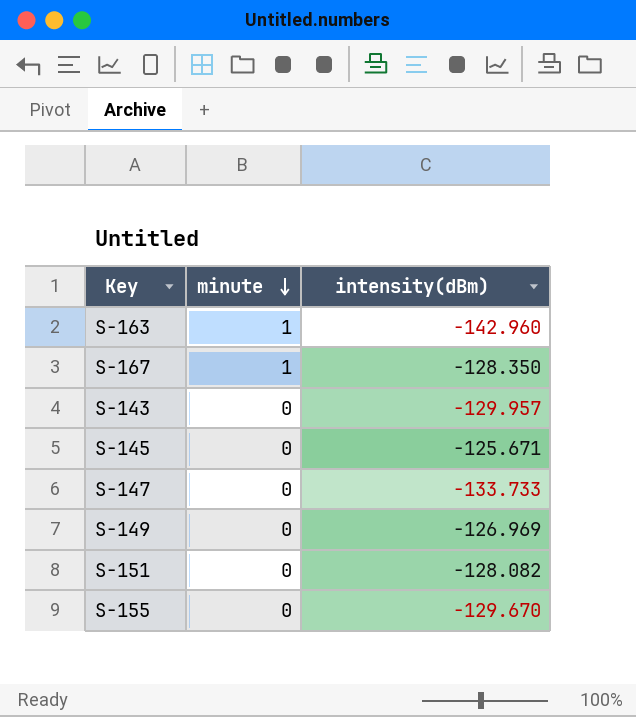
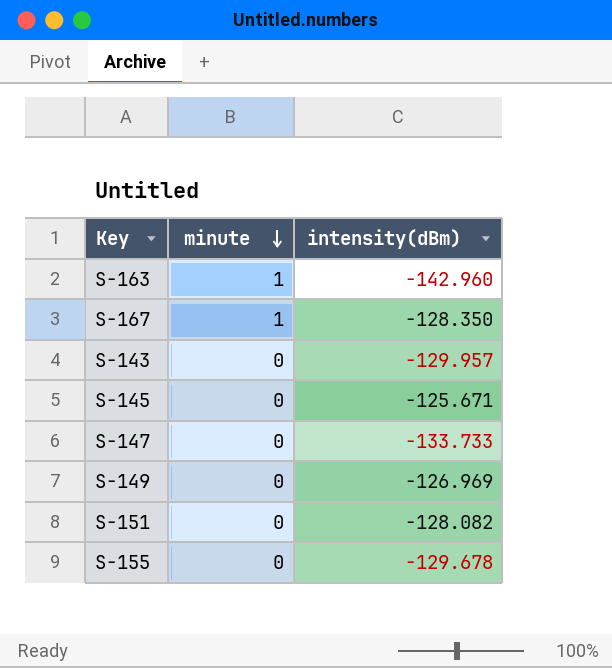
S-155 | intensity(dBm): -129.670 -> -129.678

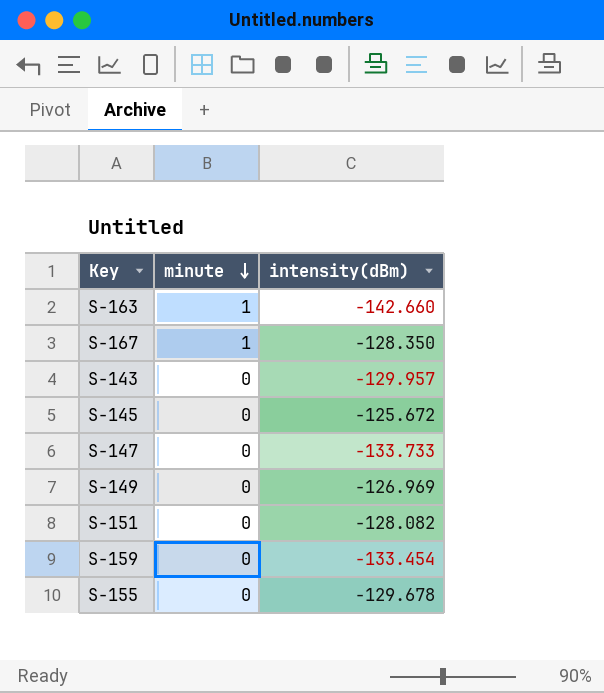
S-163 | intensity(dBm): -142.960 -> -142.660
S-145 | intensity(dBm): -125.671 -> -125.672
row S-159: none -> 0 | -133.454

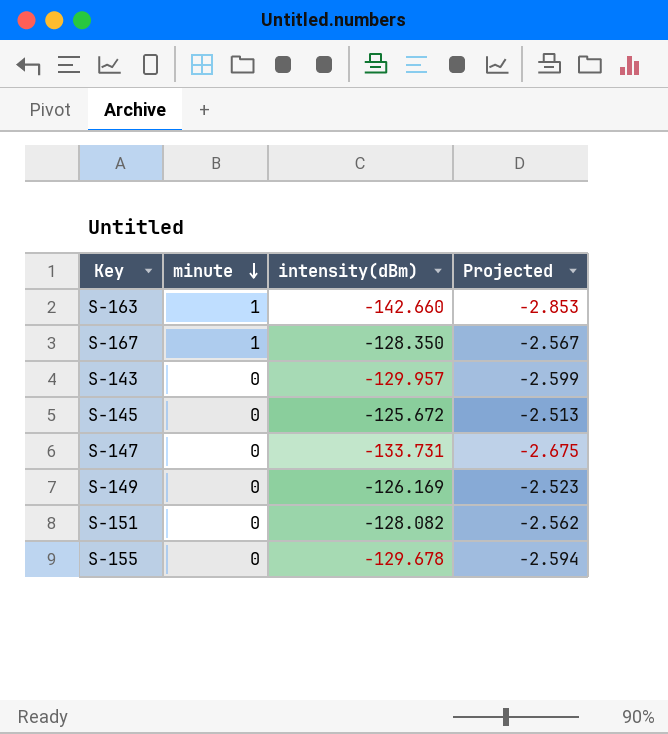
column Projected | formula: none -> [intensity(dBm)] * 0.02
row S-159: 0 | -133.454 -> none
S-147 | intensity(dBm): -133.733 -> -133.731
S-149 | intensity(dBm): -126.969 -> -126.169

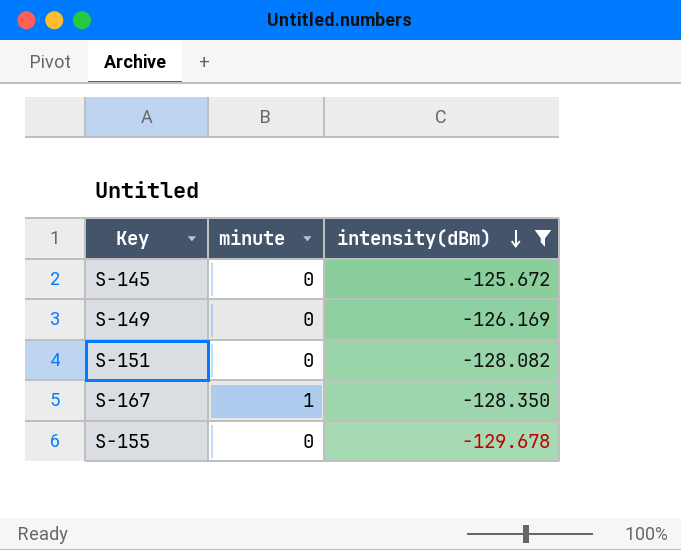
filter: none -> intensity(dBm) >= -129.678
row order: minute descending -> intensity(dBm) descending
column Projected | formula: [intensity(dBm)] * 0.02 -> none

